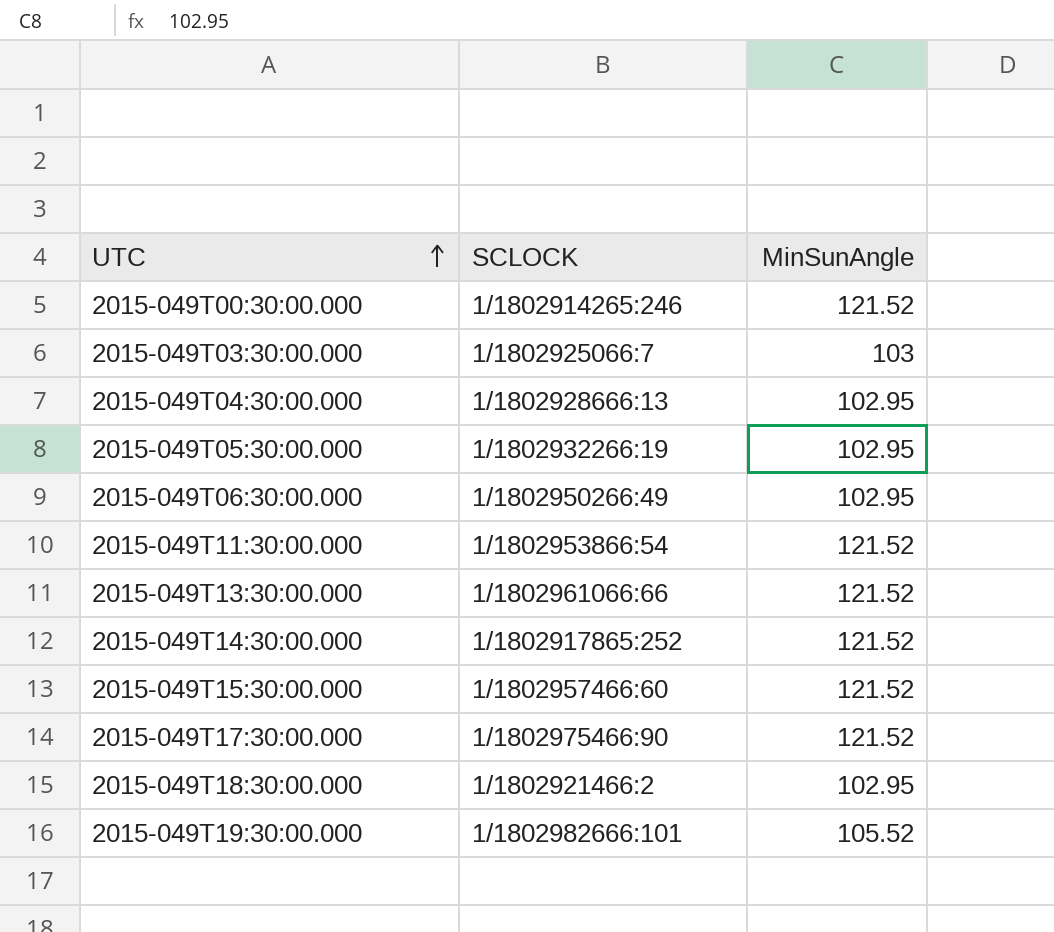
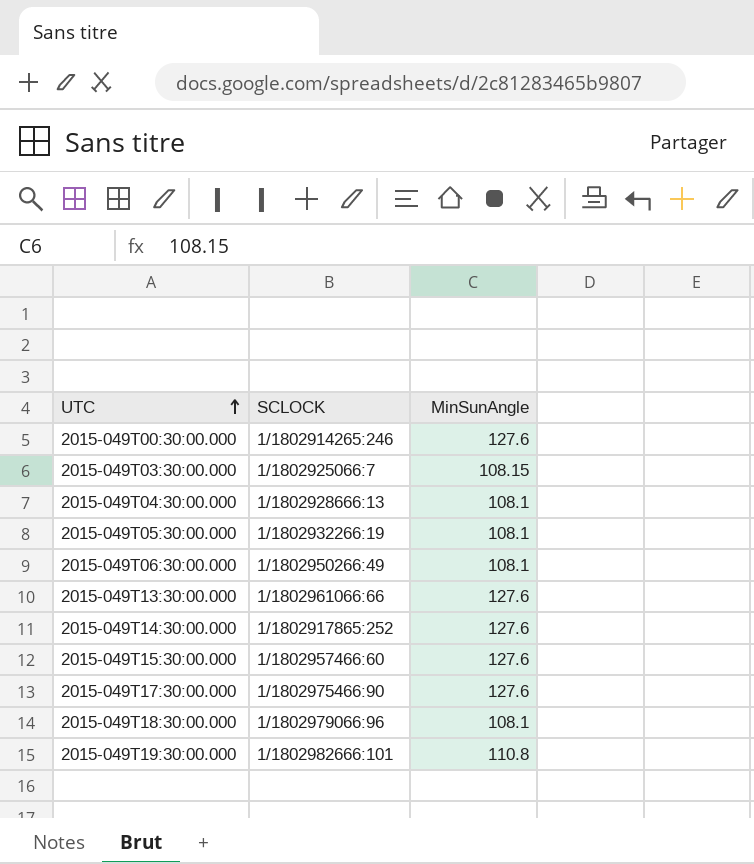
row 2015-049T11:30:00.000: 1/1802953866:54 | 121.52 -> none
2015-049T00:30:00.000 | MinSunAngle: 121.52 -> 127.6
2015-049T03:30:00.000 | MinSunAngle: 103 -> 108.15
2015-049T04:30:00.000 | MinSunAngle: 102.95 -> 108.1
2015-049T05:30:00.000 | MinSunAngle: 102.95 -> 108.1
2015-049T06:30:00.000 | MinSunAngle: 102.95 -> 108.1
2015-049T13:30:00.000 | MinSunAngle: 121.52 -> 127.6
2015-049T14:30:00.000 | MinSunAngle: 121.52 -> 127.6
2015-049T15:30:00.000 | MinSunAngle: 121.52 -> 127.6
2015-049T17:30:00.000 | MinSunAngle: 121.52 -> 127.6
2015-049T18:30:00.000 | SCLOCK: 1/1802921466:2 -> 1/1802979066:96
2015-049T18:30:00.000 | MinSunAngle: 102.95 -> 108.1
2015-049T19:30:00.000 | MinSunAngle: 105.52 -> 110.8

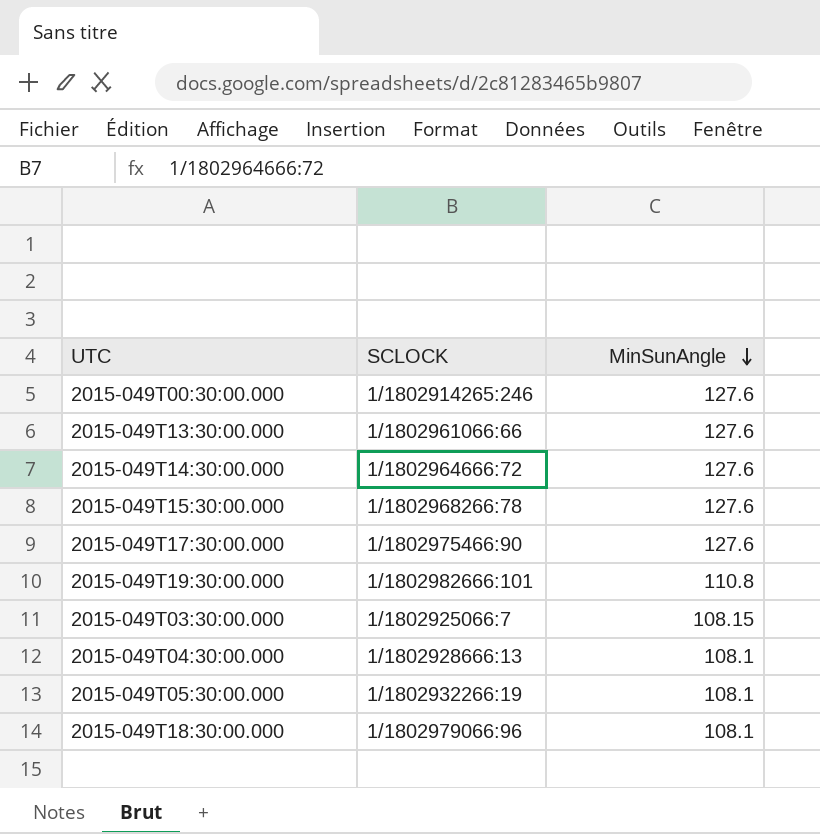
row order: UTC ascending -> MinSunAngle descending
row 2015-049T06:30:00.000: 1/1802950266:49 | 108.1 -> none
2015-049T14:30:00.000 | SCLOCK: 1/1802917865:252 -> 1/1802964666:72
2015-049T15:30:00.000 | SCLOCK: 1/1802957466:60 -> 1/1802968266:78

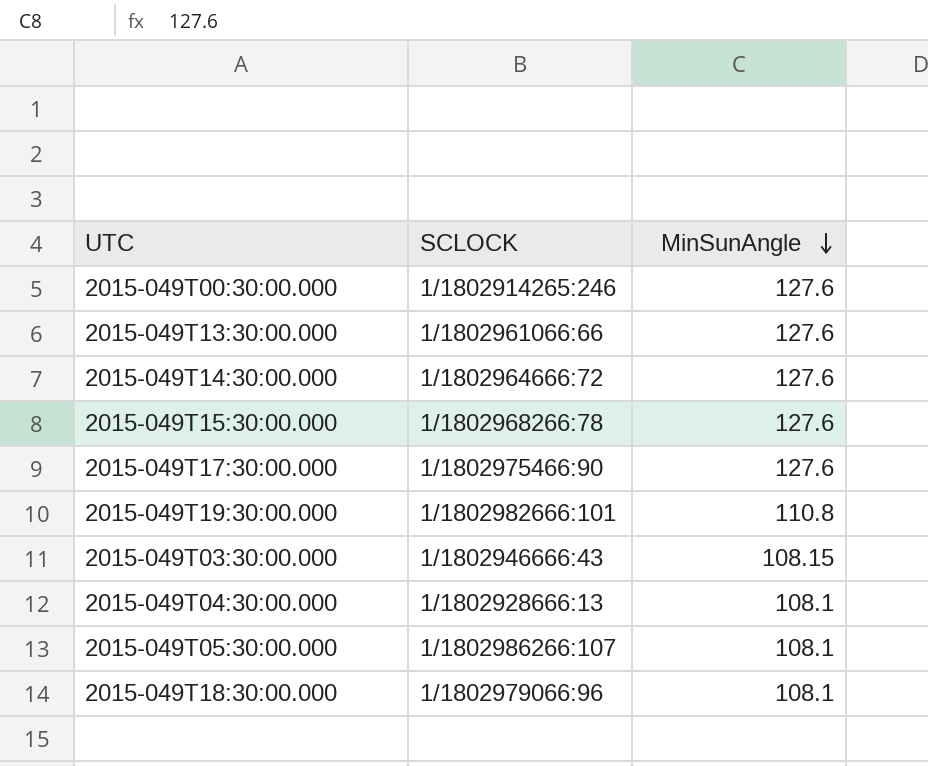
2015-049T03:30:00.000 | SCLOCK: 1/1802925066:7 -> 1/1802946666:43
2015-049T05:30:00.000 | SCLOCK: 1/1802932266:19 -> 1/1802986266:107

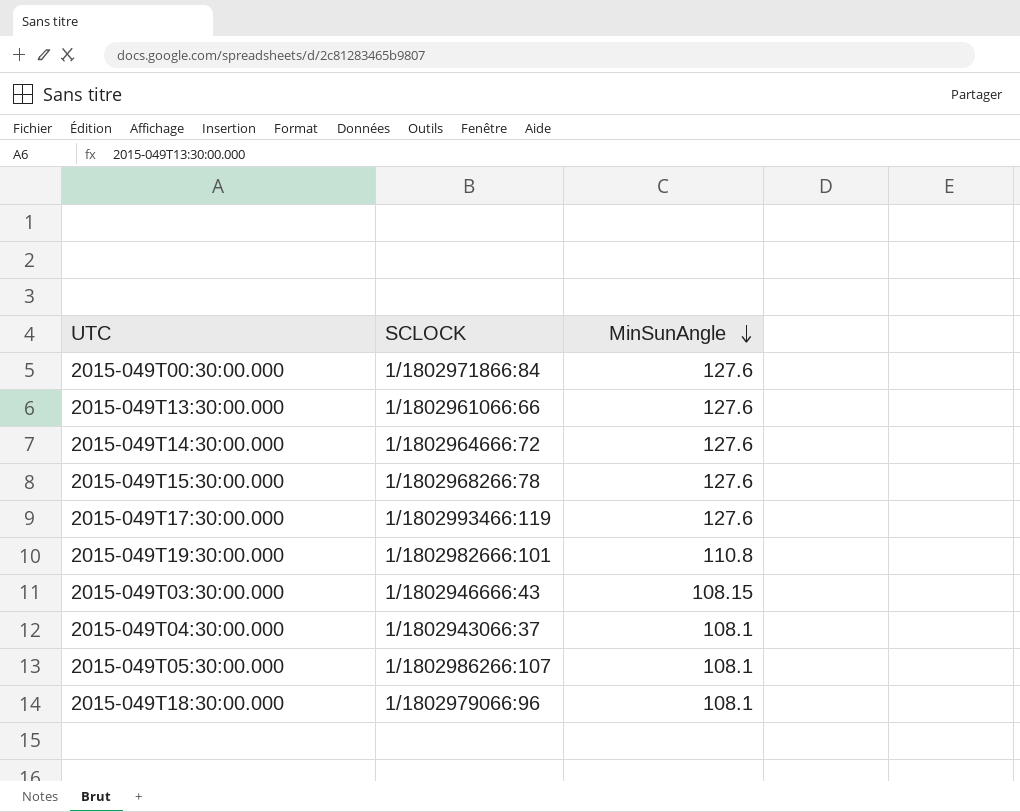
2015-049T00:30:00.000 | SCLOCK: 1/1802914265:246 -> 1/1802971866:84
2015-049T17:30:00.000 | SCLOCK: 1/1802975466:90 -> 1/1802993466:119
2015-049T04:30:00.000 | SCLOCK: 1/1802928666:13 -> 1/1802943066:37

